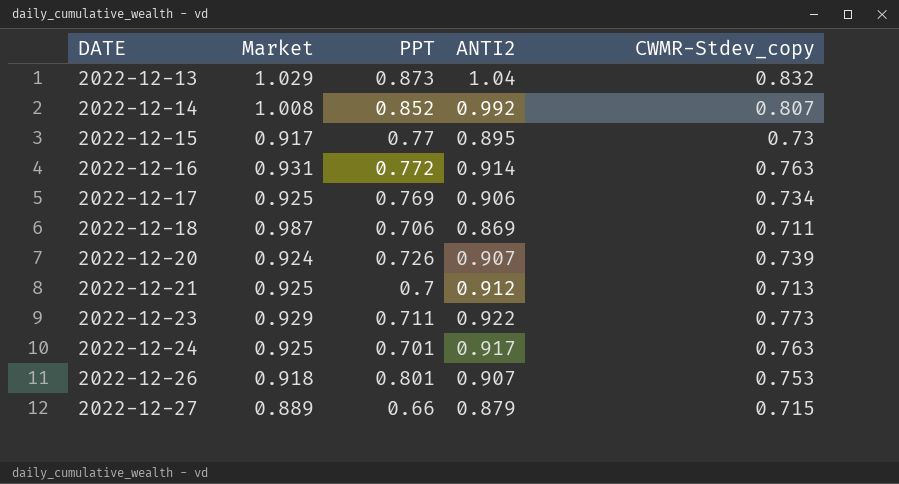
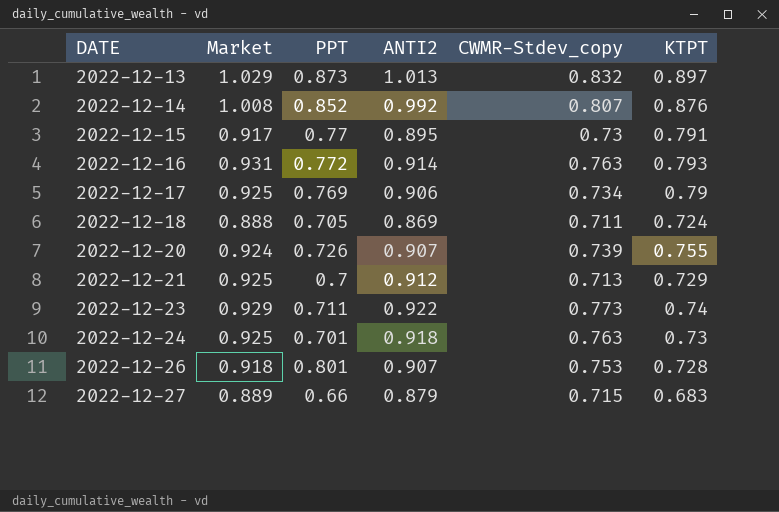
column KTPT | position: none -> 6
2022-12-13 | ANTI2: 1.04 -> 1.013
2022-12-18 | Market: 0.987 -> 0.888
2022-12-18 | PPT: 0.706 -> 0.705
2022-12-24 | ANTI2: 0.917 -> 0.918

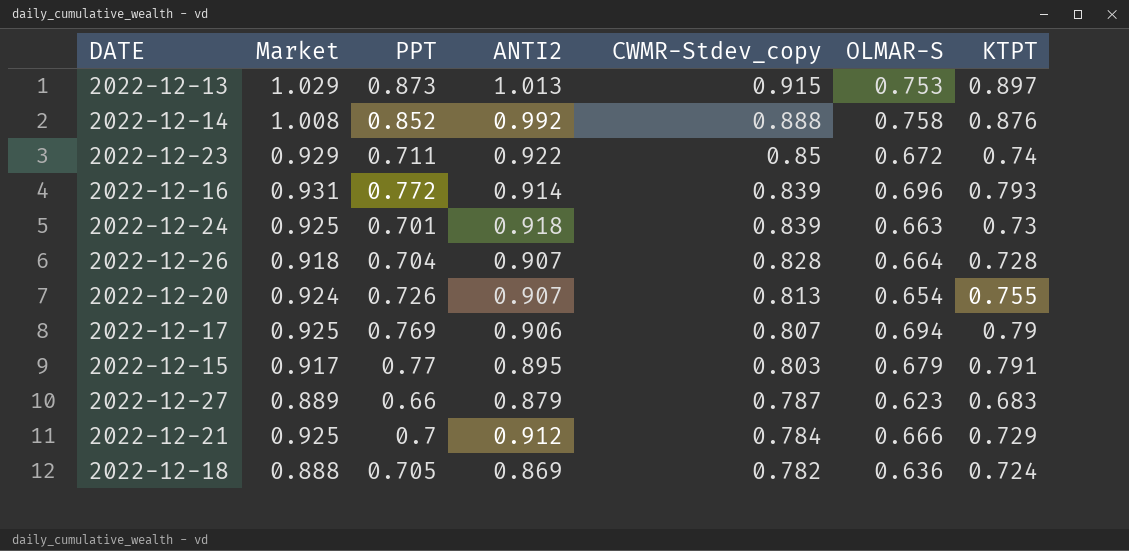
row order: DATE ascending -> CWMR-Stdev_copy descending
column OLMAR-S | position: none -> 6
2022-12-13 | CWMR-Stdev_copy: 0.832 -> 0.915
2022-12-14 | CWMR-Stdev_copy: 0.807 -> 0.888
2022-12-23 | CWMR-Stdev_copy: 0.773 -> 0.85
2022-12-16 | CWMR-Stdev_copy: 0.763 -> 0.839
2022-12-24 | CWMR-Stdev_copy: 0.763 -> 0.839
2022-12-26 | PPT: 0.801 -> 0.704
2022-12-26 | CWMR-Stdev_copy: 0.753 -> 0.828
2022-12-20 | CWMR-Stdev_copy: 0.739 -> 0.813
2022-12-17 | CWMR-Stdev_copy: 0.734 -> 0.807
2022-12-15 | CWMR-Stdev_copy: 0.73 -> 0.803
2022-12-27 | CWMR-Stdev_copy: 0.715 -> 0.787
2022-12-21 | CWMR-Stdev_copy: 0.713 -> 0.784
2022-12-18 | CWMR-Stdev_copy: 0.711 -> 0.782

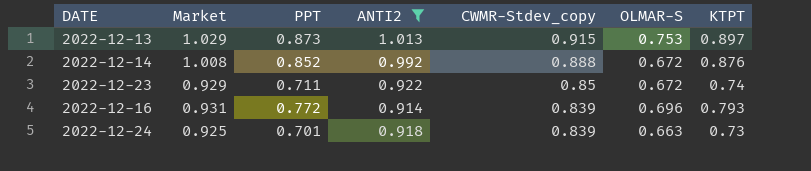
filter: none -> ANTI2 >= 0.914
2022-12-14 | OLMAR-S: 0.758 -> 0.672

